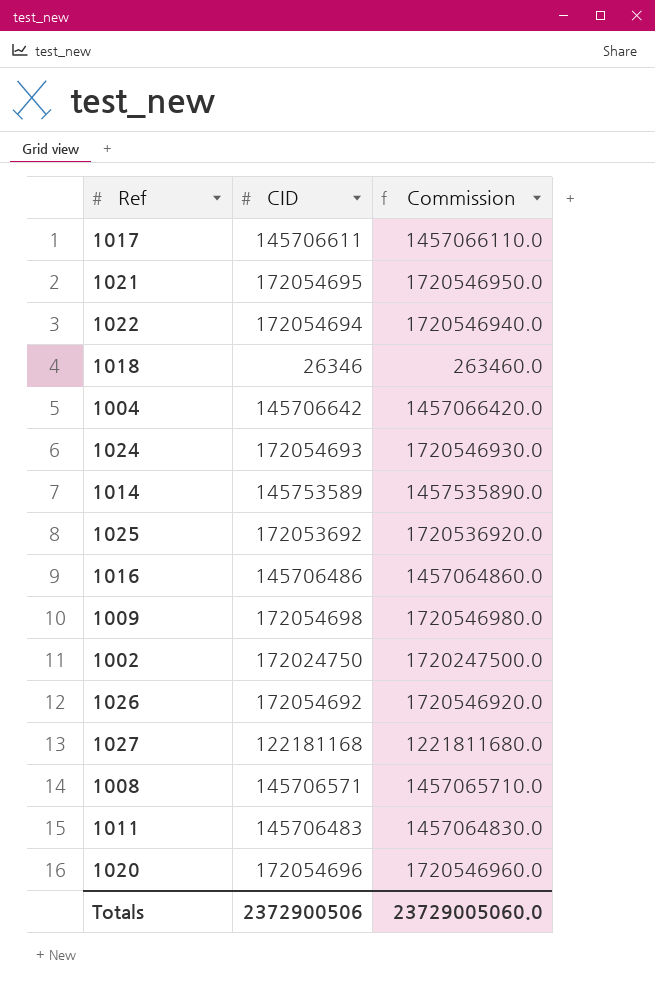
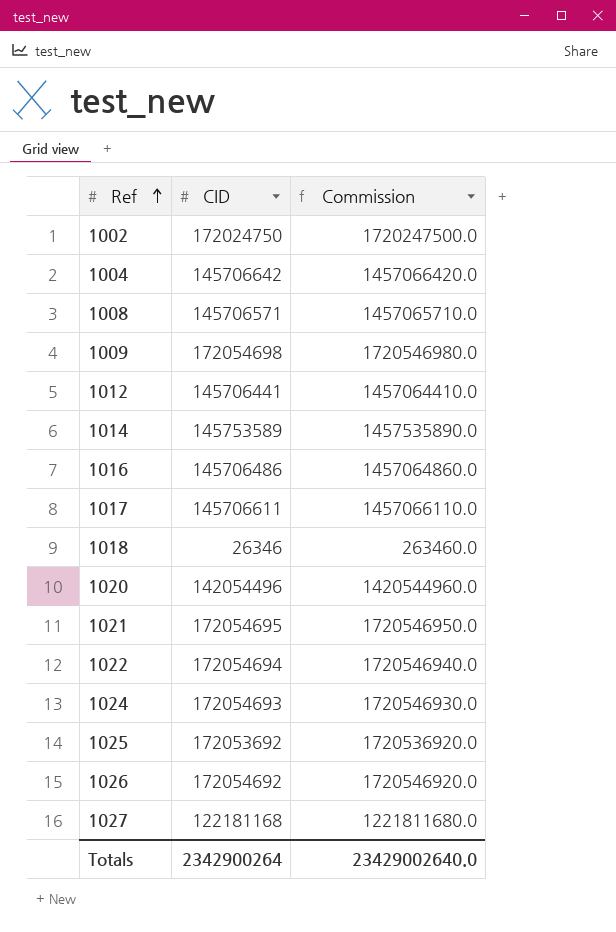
row order: none -> Ref ascending
row 1011: 145706483 | 1457064830.0 -> none
row 1012: none -> 145706441 | 1457064410.0
1020 | CID: 172054696 -> 142054496
1020 | Commission: 1720546960.0 -> 1420544960.0
Totals | CID: 2372900506 -> 2342900264
Totals | Commission: 23729005060.0 -> 23429002640.0

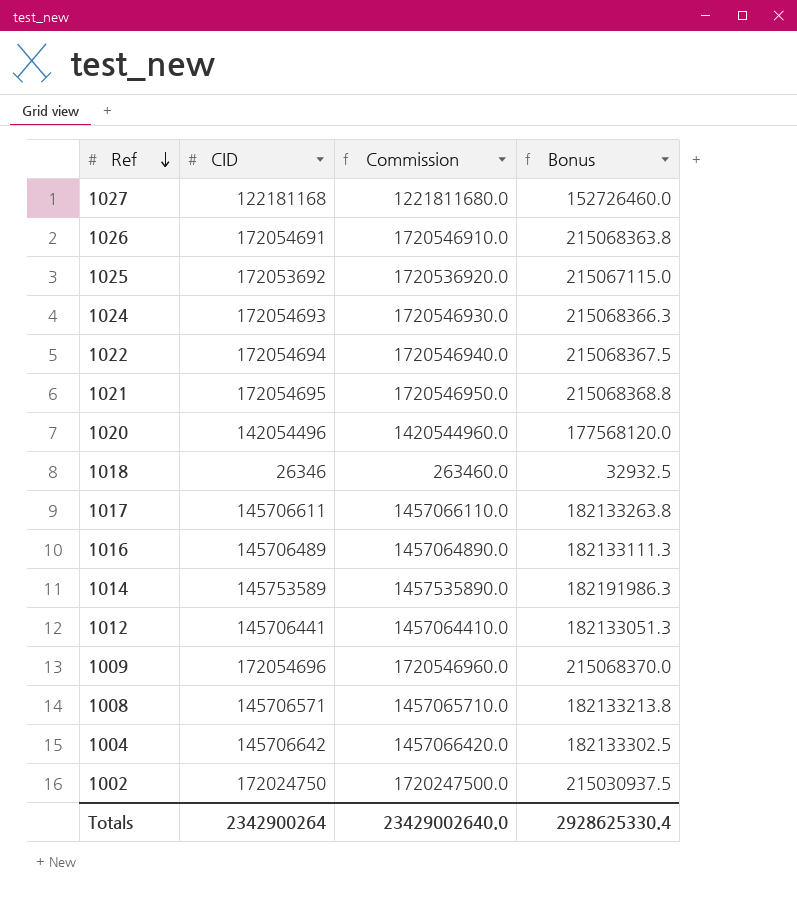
row order: Ref ascending -> Ref descending
column Bonus | formula: none -> [CID] * 1.25
1026 | CID: 172054692 -> 172054691
1026 | Commission: 1720546920.0 -> 1720546910.0
1016 | CID: 145706486 -> 145706489
1016 | Commission: 1457064860.0 -> 1457064890.0
1009 | CID: 172054698 -> 172054696
1009 | Commission: 1720546980.0 -> 1720546960.0

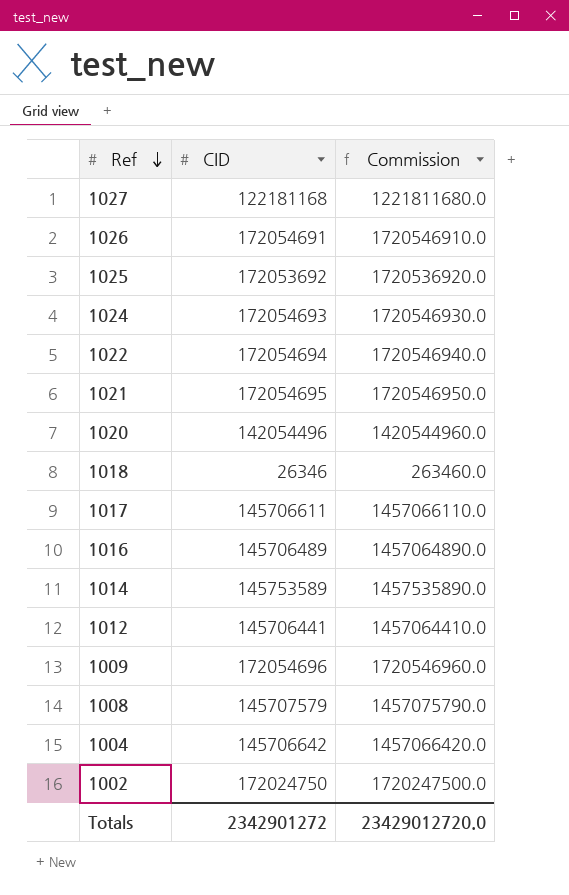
column Bonus | formula: [CID] * 1.25 -> none
1008 | CID: 145706571 -> 145707579
1008 | Commission: 1457065710.0 -> 1457075790.0
Totals | CID: 2342900264 -> 2342901272
Totals | Commission: 23429002640.0 -> 23429012720.0

